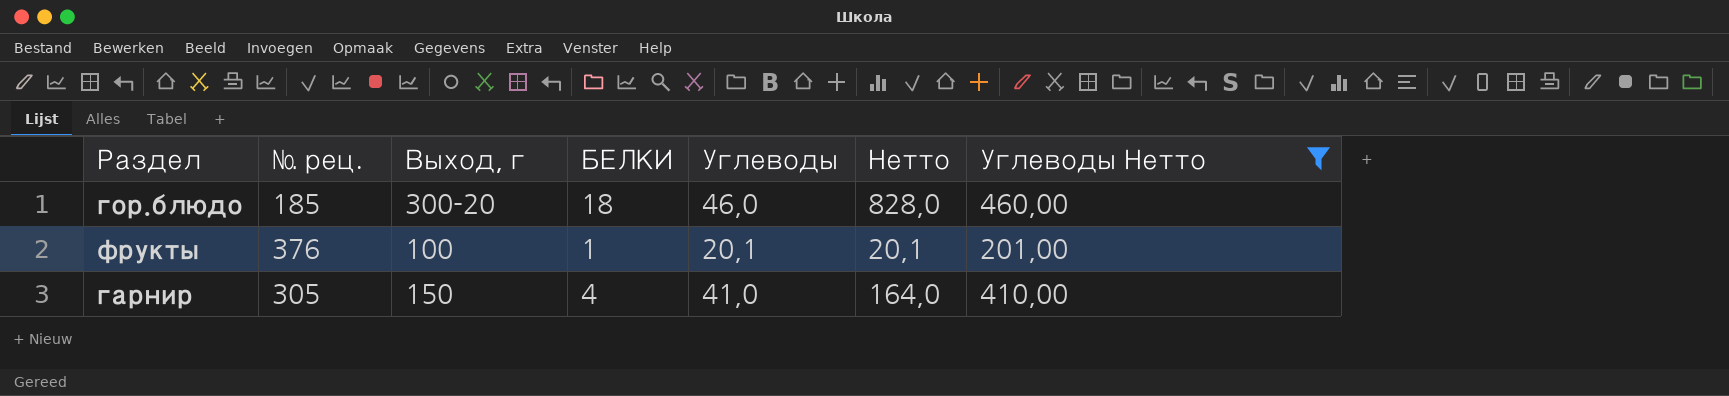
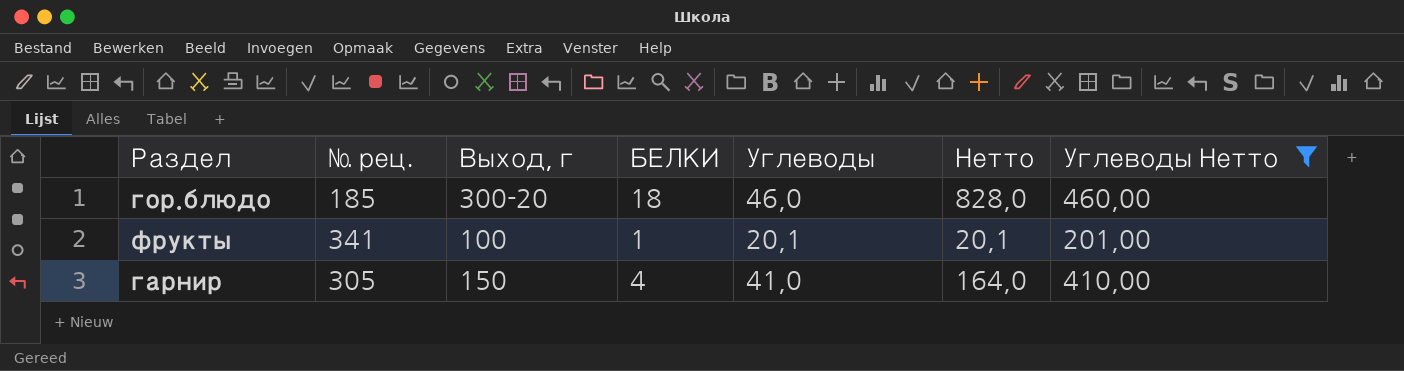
фрукты | № рец.: 376 -> 341

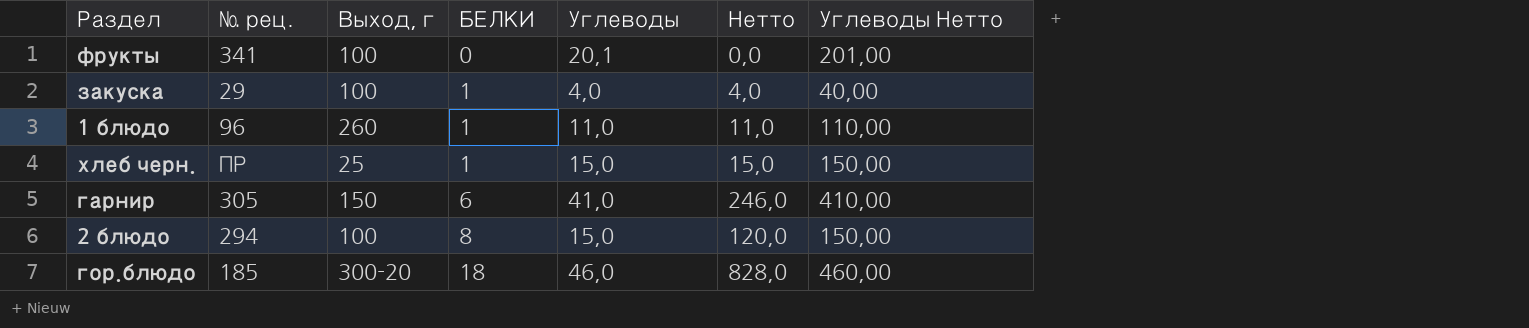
filter: Углеводы Нетто >= 201,00 -> none
row order: none -> БЕЛКИ ascending
фрукты | БЕЛКИ: 1 -> 0
фрукты | Нетто: 20,1 -> 0,0
гарнир | БЕЛКИ: 4 -> 6
гарнир | Нетто: 164,0 -> 246,0

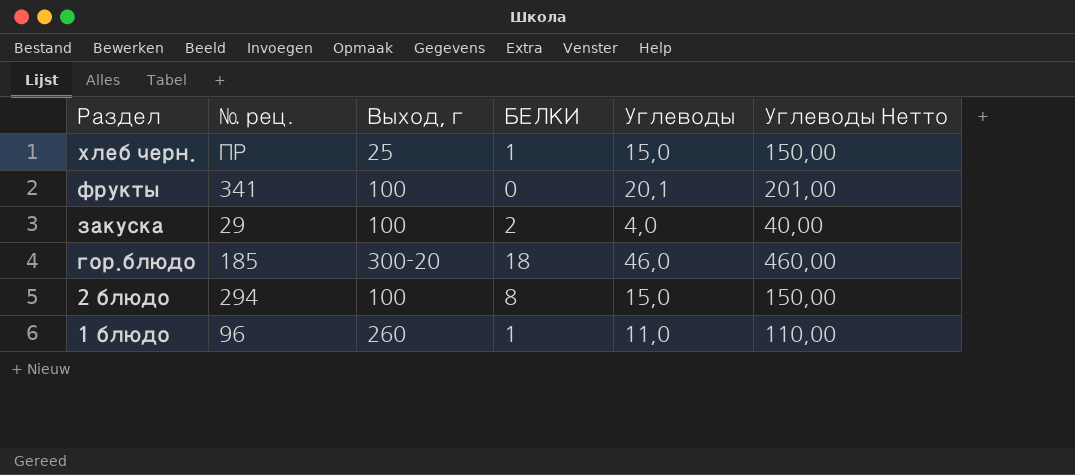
row order: БЕЛКИ ascending -> Раздел descending
column Нетто | formula: [БЕЛКИ] * [Углеводы] -> none
row гарнир: 305 | 150 | 6 | 41,0 | 246,0 | 410,00 -> none
закуска | БЕЛКИ: 1 -> 2

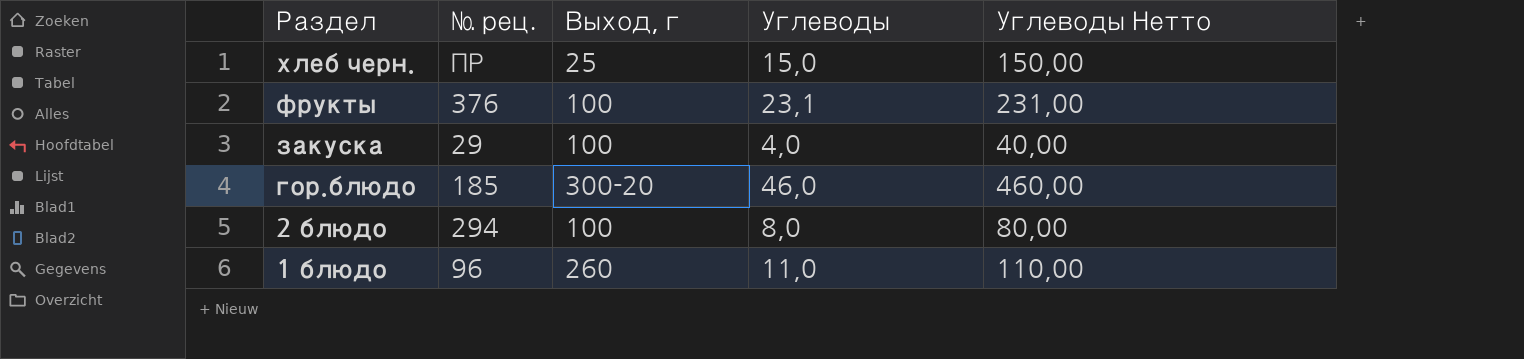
column БЕЛКИ | position: 4 -> none
фрукты | № рец.: 341 -> 376
фрукты | Углеводы: 20,1 -> 23,1
фрукты | Углеводы Нетто: 201,00 -> 231,00
2 блюдо | Углеводы: 15,0 -> 8,0
2 блюдо | Углеводы Нетто: 150,00 -> 80,00

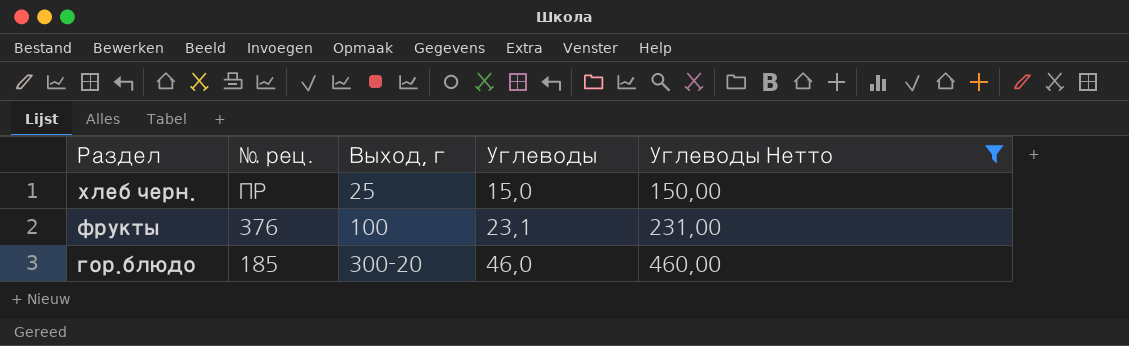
filter: none -> Углеводы Нетто >= 150,00

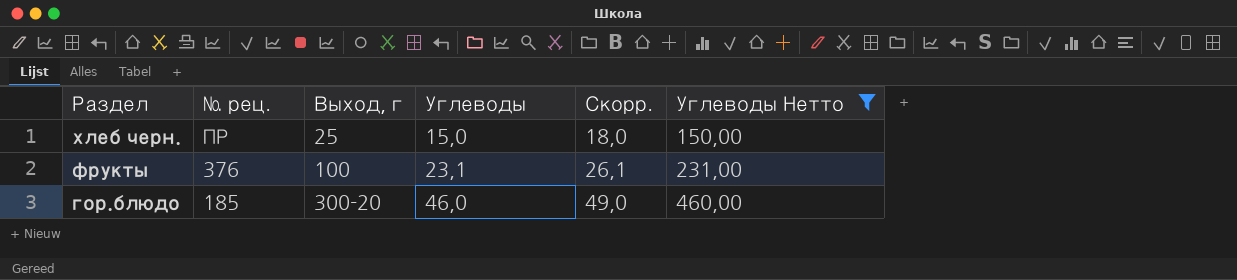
column Скорр. | formula: none -> [Углеводы] + 3

